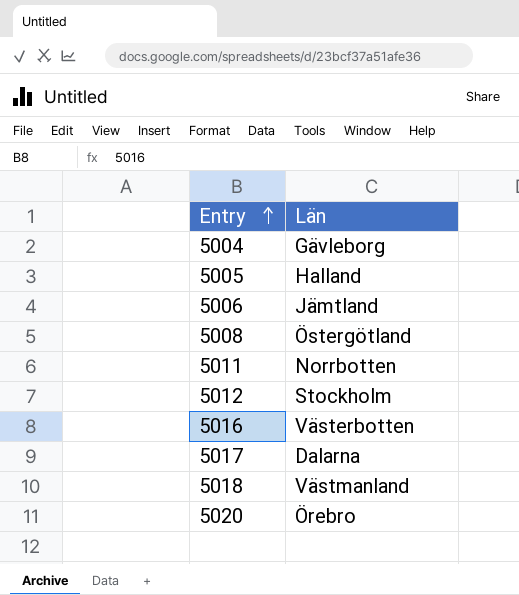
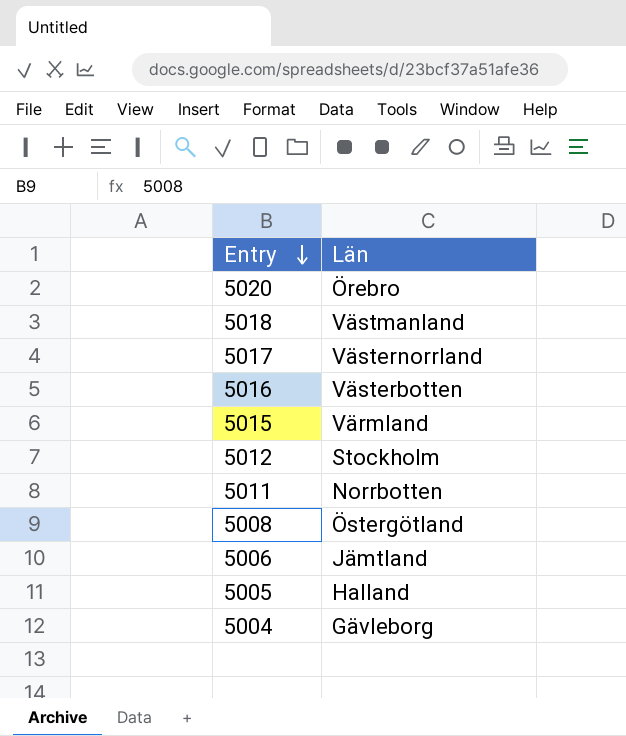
row order: Entry ascending -> Entry descending
5017 | Län: Dalarna -> Västernorrland
row 5015: none -> Värmland

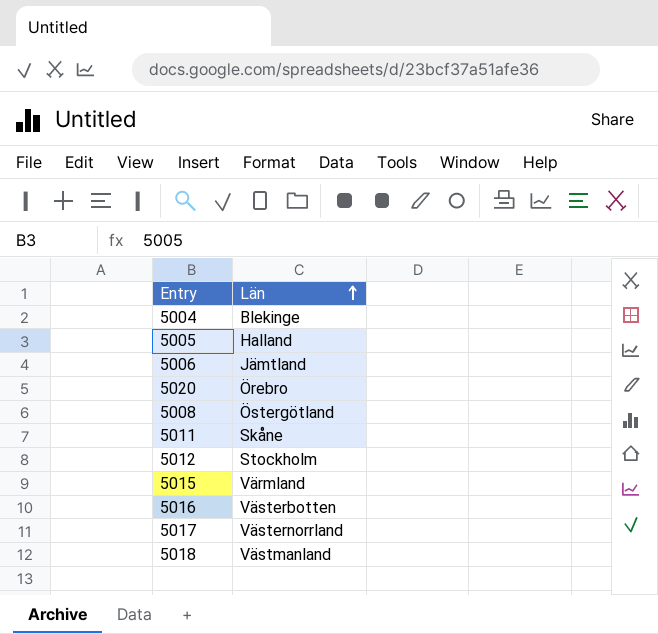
row order: Entry descending -> Län ascending
5004 | Län: Gävleborg -> Blekinge
5011 | Län: Norrbotten -> Skåne

